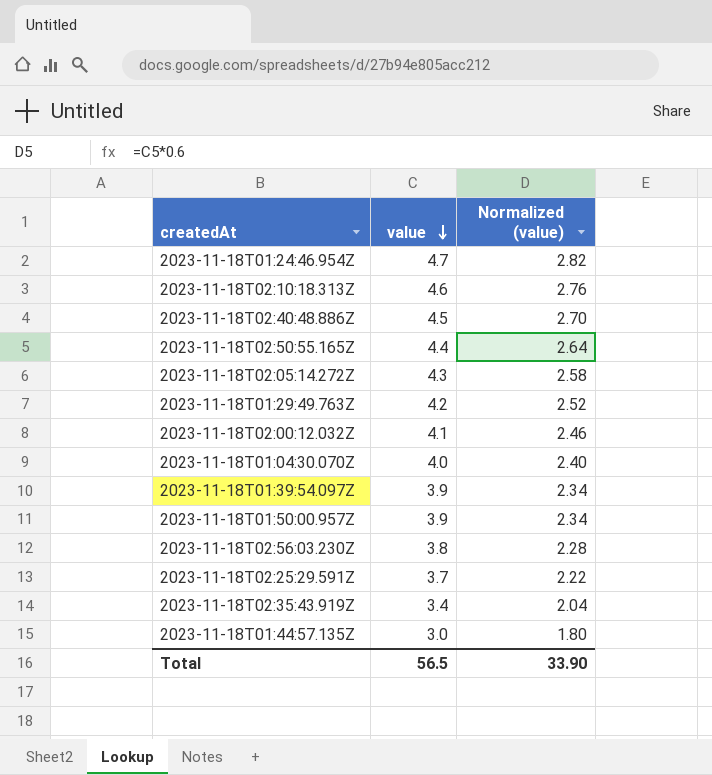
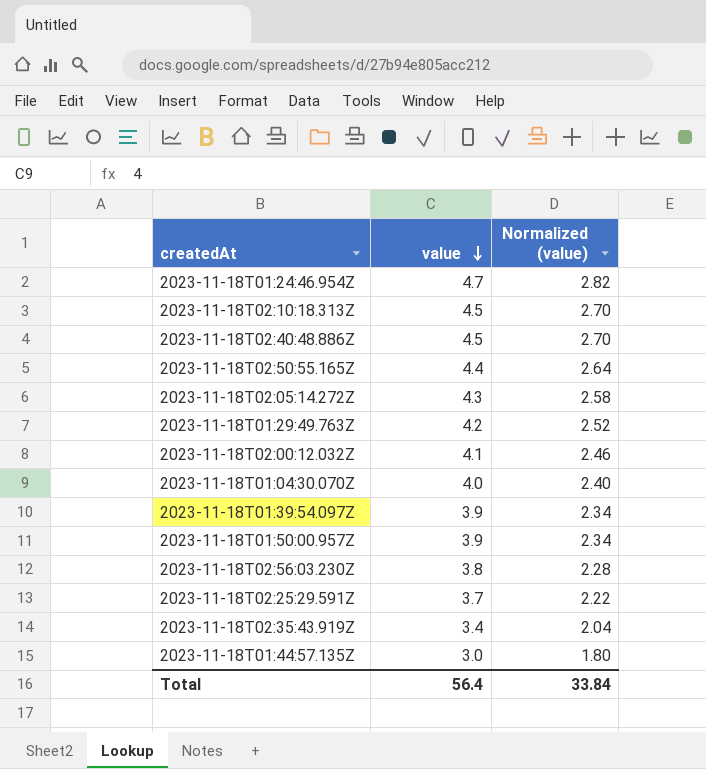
2023-11-18T02:10:18.313Z | value: 4.6 -> 4.5
2023-11-18T02:10:18.313Z | Normalized (value): 2.76 -> 2.70
Total | value: 56.5 -> 56.4
Total | Normalized (value): 33.90 -> 33.84

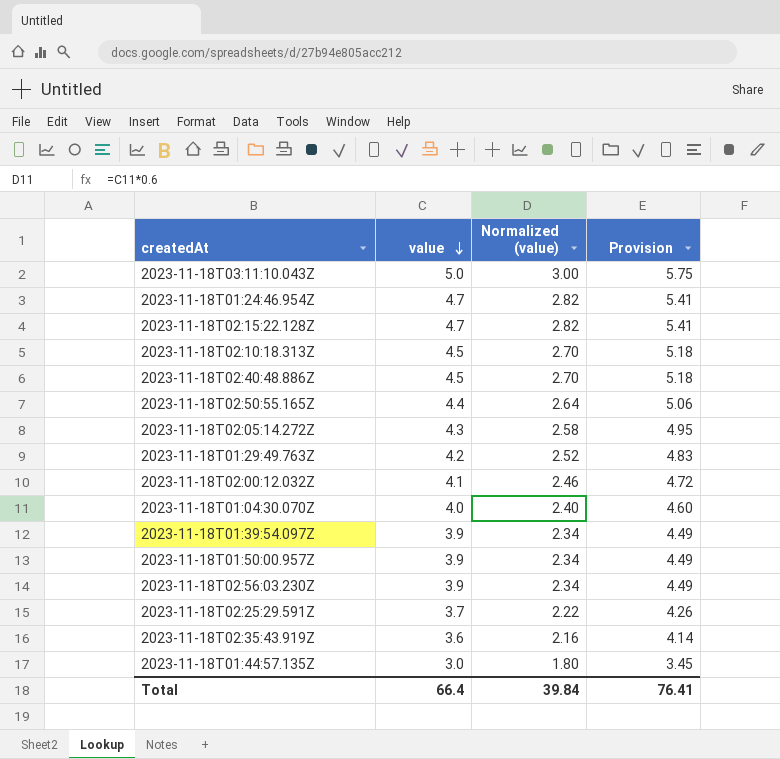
column Provision | formula: none -> [value] * 1.15
row 2023-11-18T03:11:10.043Z: none -> 5.0 | 3.00 | 5.75
row 2023-11-18T02:15:22.128Z: none -> 4.7 | 2.82 | 5.41
2023-11-18T02:56:03.230Z | value: 3.8 -> 3.9
2023-11-18T02:56:03.230Z | Normalized (value): 2.28 -> 2.34
2023-11-18T02:35:43.919Z | value: 3.4 -> 3.6
2023-11-18T02:35:43.919Z | Normalized (value): 2.04 -> 2.16
Total | value: 56.4 -> 66.4
Total | Normalized (value): 33.84 -> 39.84

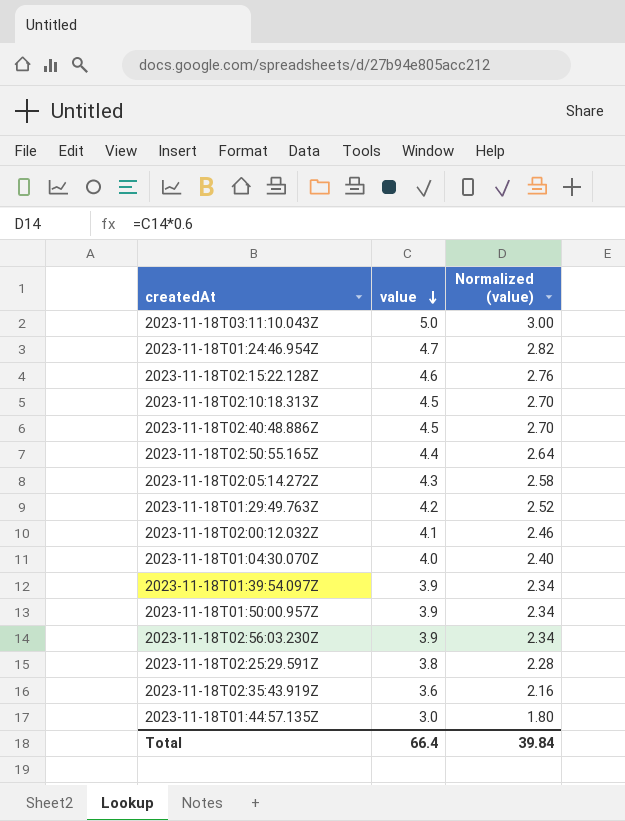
column Provision | formula: [value] * 1.15 -> none
2023-11-18T02:15:22.128Z | value: 4.7 -> 4.6
2023-11-18T02:15:22.128Z | Normalized (value): 2.82 -> 2.76
2023-11-18T02:25:29.591Z | value: 3.7 -> 3.8
2023-11-18T02:25:29.591Z | Normalized (value): 2.22 -> 2.28

